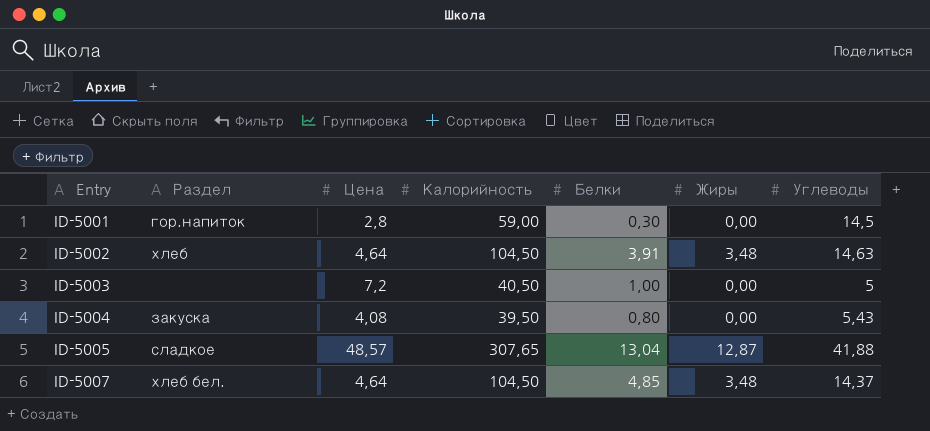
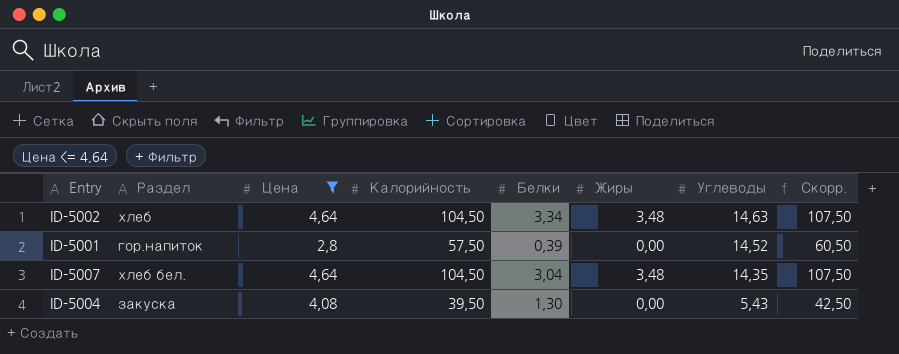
filter: none -> Цена <= 4,64
row order: Entry ascending -> Углеводы descending
column Скорр. | formula: none -> [Калорийность] + 3
ID-5002 | Белки: 3,91 -> 3,34
ID-5001 | Калорийность: 59,00 -> 57,50
ID-5001 | Белки: 0,30 -> 0,39
ID-5001 | Углеводы: 14,5 -> 14,52
ID-5007 | Белки: 4,85 -> 3,04
ID-5007 | Углеводы: 14,37 -> 14,35
ID-5004 | Белки: 0,80 -> 1,30

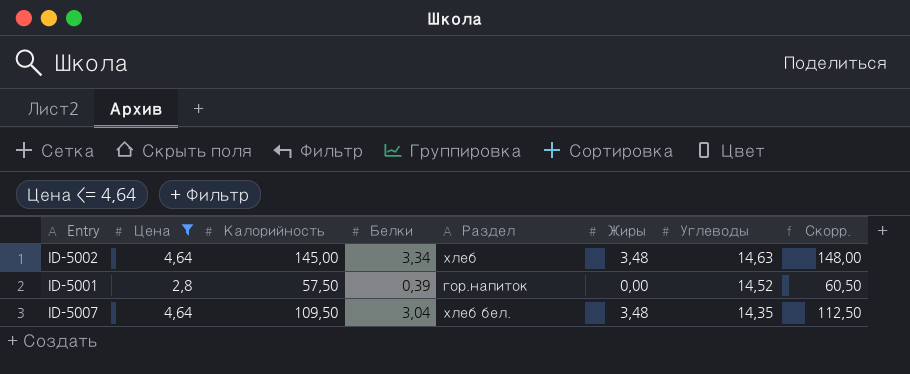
column Раздел | position: 2 -> 5
row ID-5004: закуска | 4,08 | 39,50 | 1,30 | 0,00 | 5,43 | 42,50 -> none
ID-5002 | Калорийность: 104,50 -> 145,00
ID-5002 | Скорр.: 107,50 -> 148,00
ID-5007 | Калорийность: 104,50 -> 109,50
ID-5007 | Скорр.: 107,50 -> 112,50

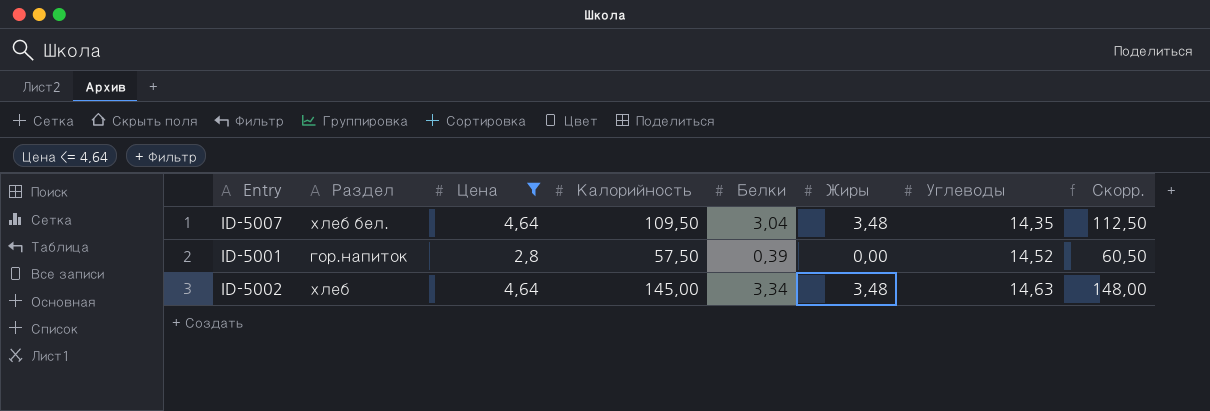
row order: Углеводы descending -> Углеводы ascending
column Раздел | position: 5 -> 2

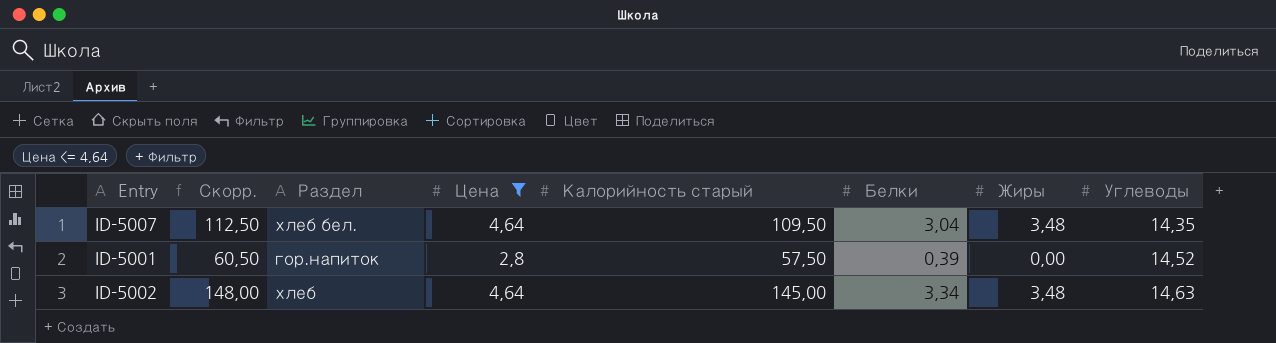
column Скорр. | position: 8 -> 2
column name: Калорийность -> Калорийность старый

